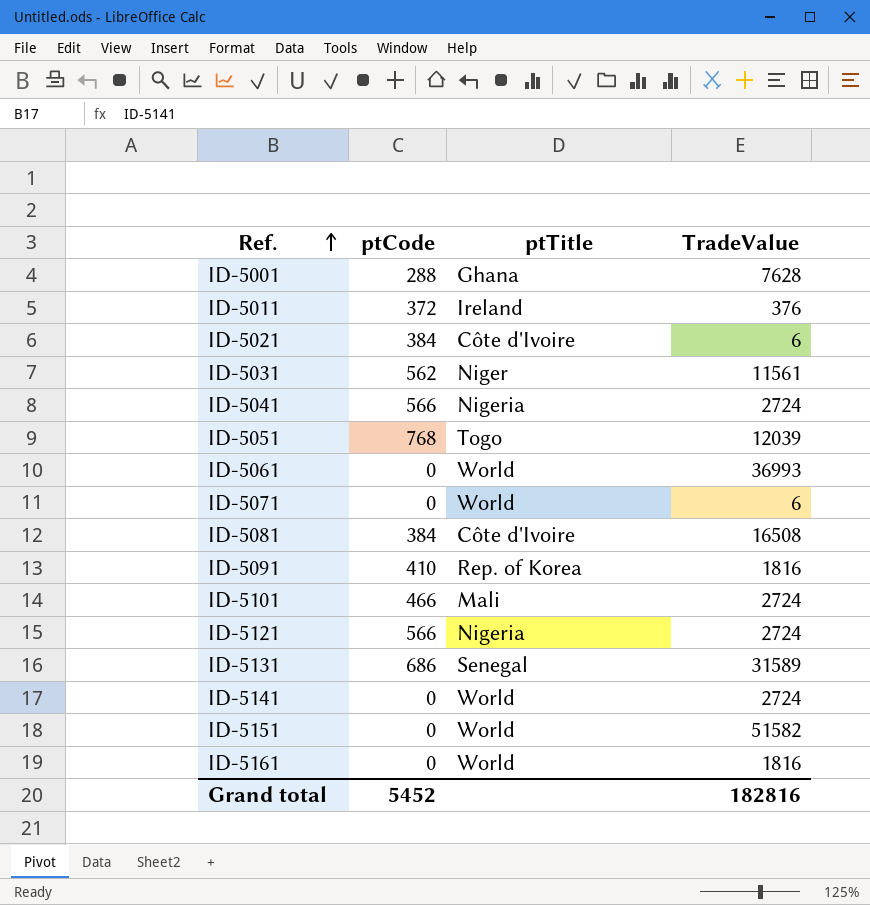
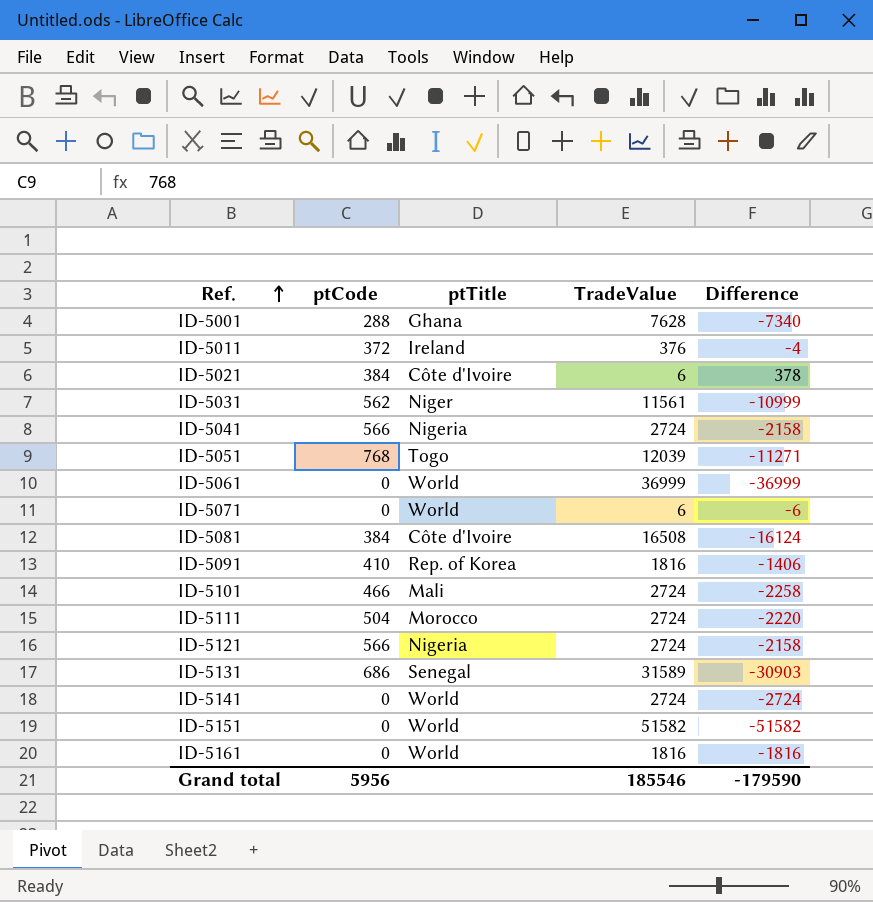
column Difference | formula: none -> [ptCode] - [TradeValue]
ID-5061 | TradeValue: 36993 -> 36999
row ID-5111: none -> 504 | Morocco | 2724 | -2220
Grand total | ptCode: 5452 -> 5956
Grand total | TradeValue: 182816 -> 185546

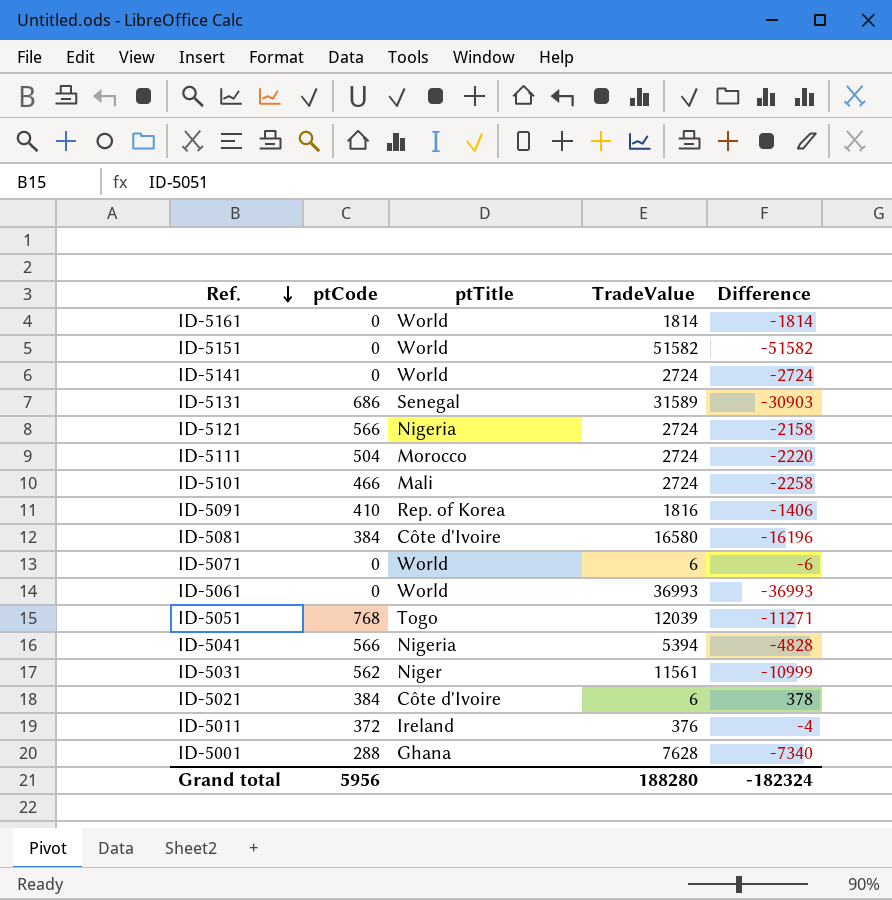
row order: Ref. ascending -> Ref. descending
ID-5161 | TradeValue: 1816 -> 1814
ID-5161 | Difference: -1816 -> -1814
ID-5081 | TradeValue: 16508 -> 16580
ID-5081 | Difference: -16124 -> -16196
ID-5061 | TradeValue: 36999 -> 36993
ID-5061 | Difference: -36999 -> -36993
ID-5041 | TradeValue: 2724 -> 5394
ID-5041 | Difference: -2158 -> -4828
Grand total | TradeValue: 185546 -> 188280
Grand total | Difference: -179590 -> -182324

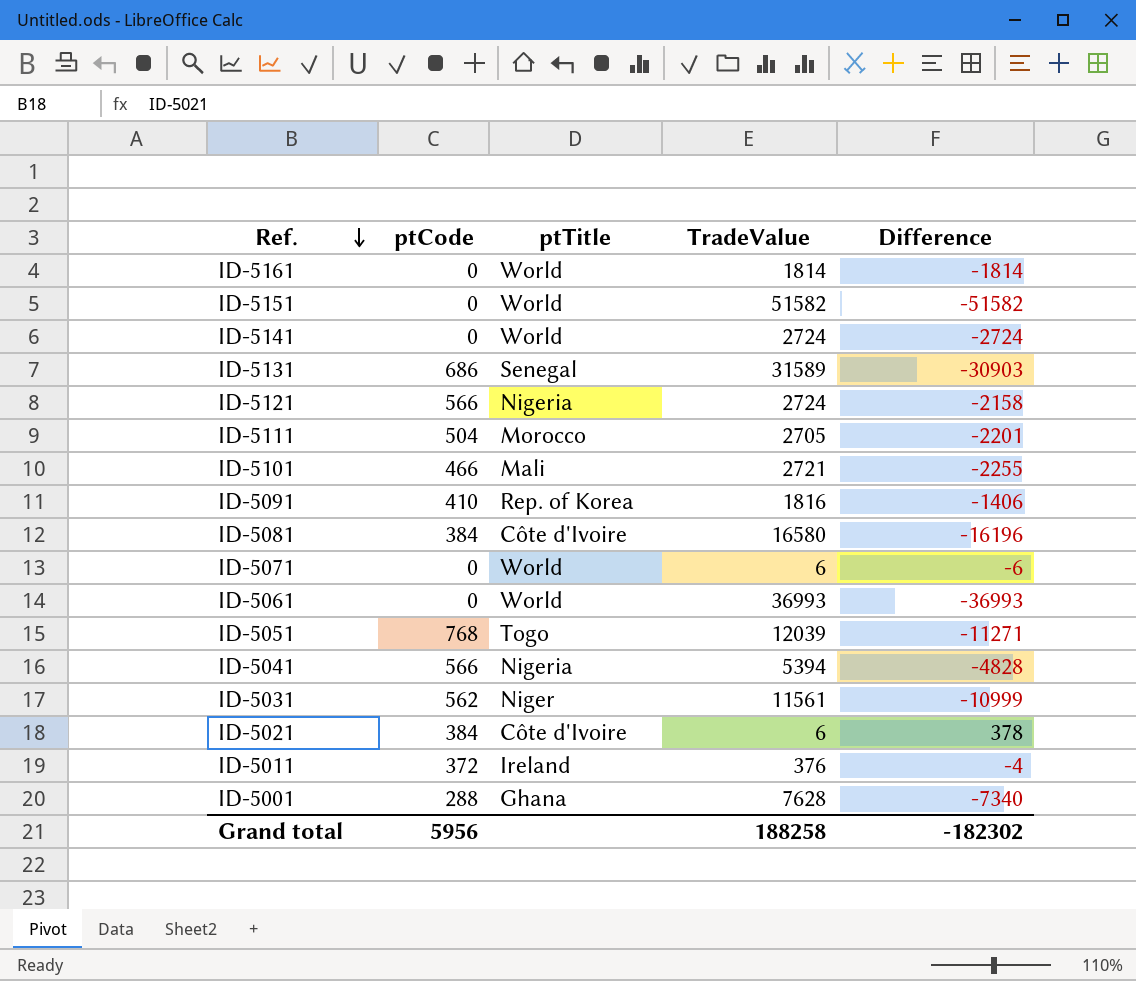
ID-5111 | TradeValue: 2724 -> 2705
ID-5111 | Difference: -2220 -> -2201
ID-5101 | TradeValue: 2724 -> 2721
ID-5101 | Difference: -2258 -> -2255
Grand total | TradeValue: 188280 -> 188258
Grand total | Difference: -182324 -> -182302

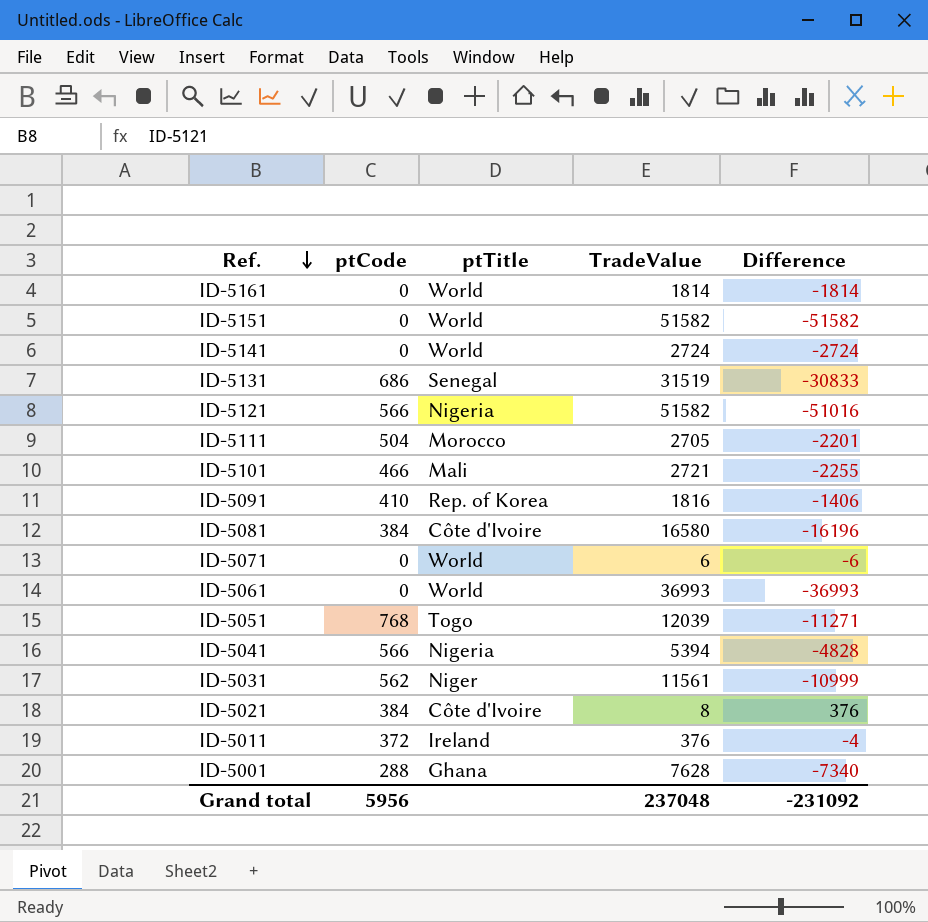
ID-5131 | TradeValue: 31589 -> 31519
ID-5131 | Difference: -30903 -> -30833
ID-5121 | TradeValue: 2724 -> 51582
ID-5121 | Difference: -2158 -> -51016
ID-5021 | TradeValue: 6 -> 8
ID-5021 | Difference: 378 -> 376
Grand total | TradeValue: 188258 -> 237048
Grand total | Difference: -182302 -> -231092

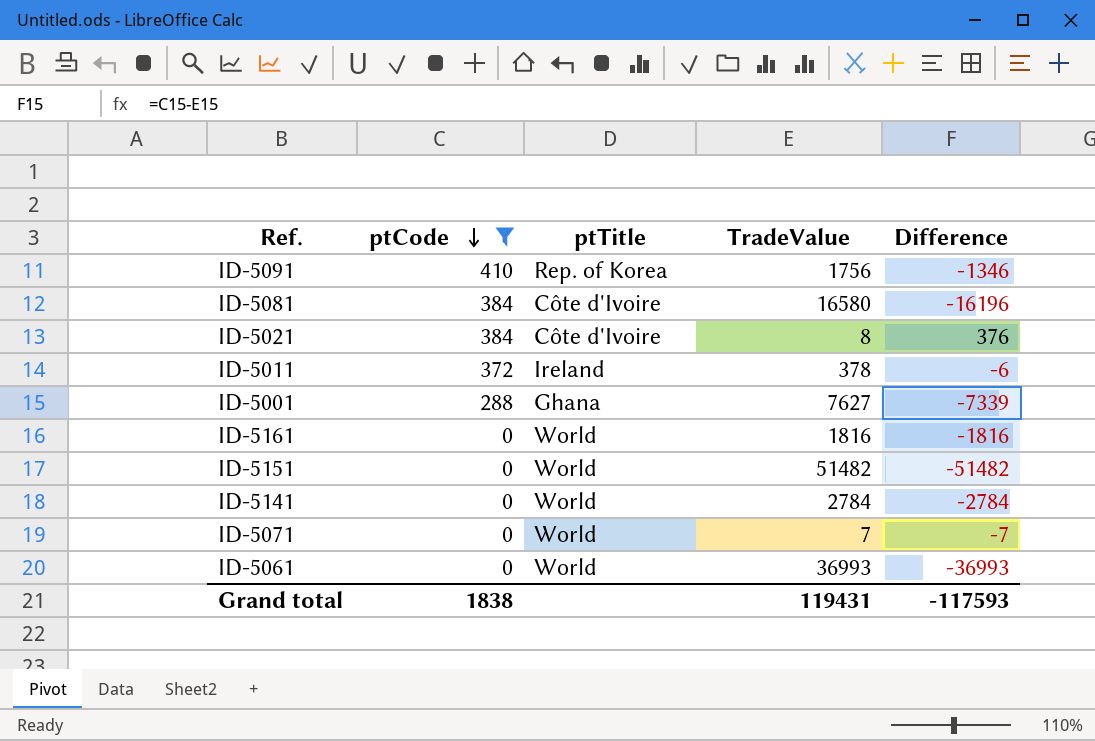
filter: none -> ptCode <= 410
row order: Ref. descending -> ptCode descending
ID-5091 | TradeValue: 1816 -> 1756
ID-5091 | Difference: -1406 -> -1346
ID-5011 | TradeValue: 376 -> 378
ID-5011 | Difference: -4 -> -6
ID-5001 | TradeValue: 7628 -> 7627
ID-5001 | Difference: -7340 -> -7339
ID-5161 | TradeValue: 1814 -> 1816
ID-5161 | Difference: -1814 -> -1816
ID-5151 | TradeValue: 51582 -> 51482
ID-5151 | Difference: -51582 -> -51482
ID-5141 | TradeValue: 2724 -> 2784
ID-5141 | Difference: -2724 -> -2784
ID-5071 | TradeValue: 6 -> 7
ID-5071 | Difference: -6 -> -7
Grand total | ptCode: 5956 -> 1838
Grand total | TradeValue: 237048 -> 119431
Grand total | Difference: -231092 -> -117593

